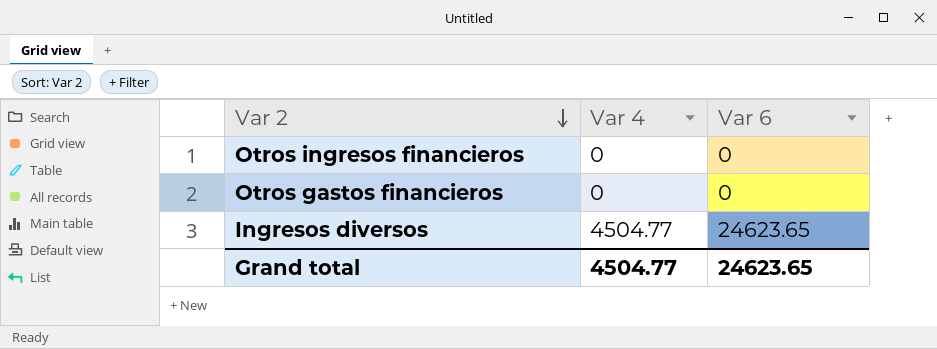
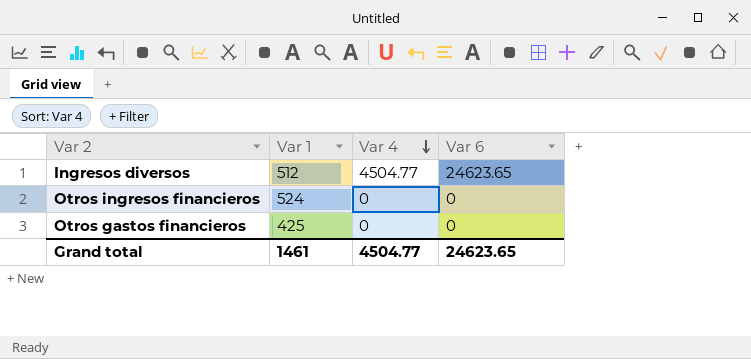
row order: Var 2 descending -> Var 4 descending
column Var 1 | position: none -> 2

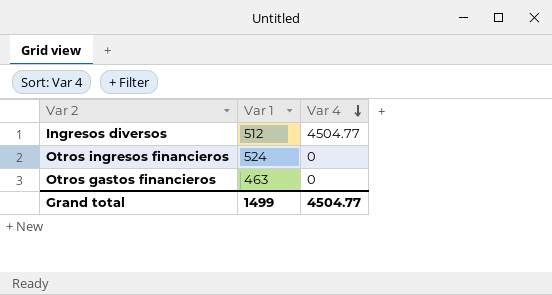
column Var 6 | position: 4 -> none
Otros gastos financieros | Var 1: 425 -> 463
Grand total | Var 1: 1461 -> 1499

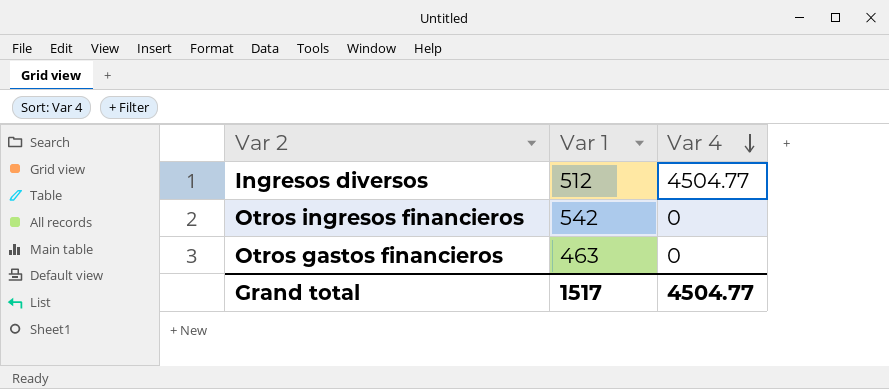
Otros ingresos financieros | Var 1: 524 -> 542
Grand total | Var 1: 1499 -> 1517

